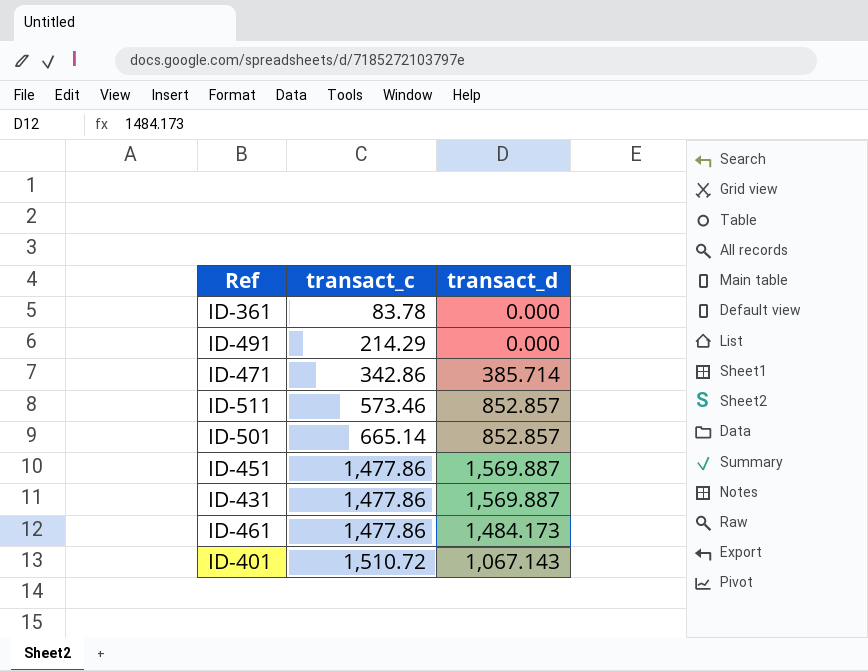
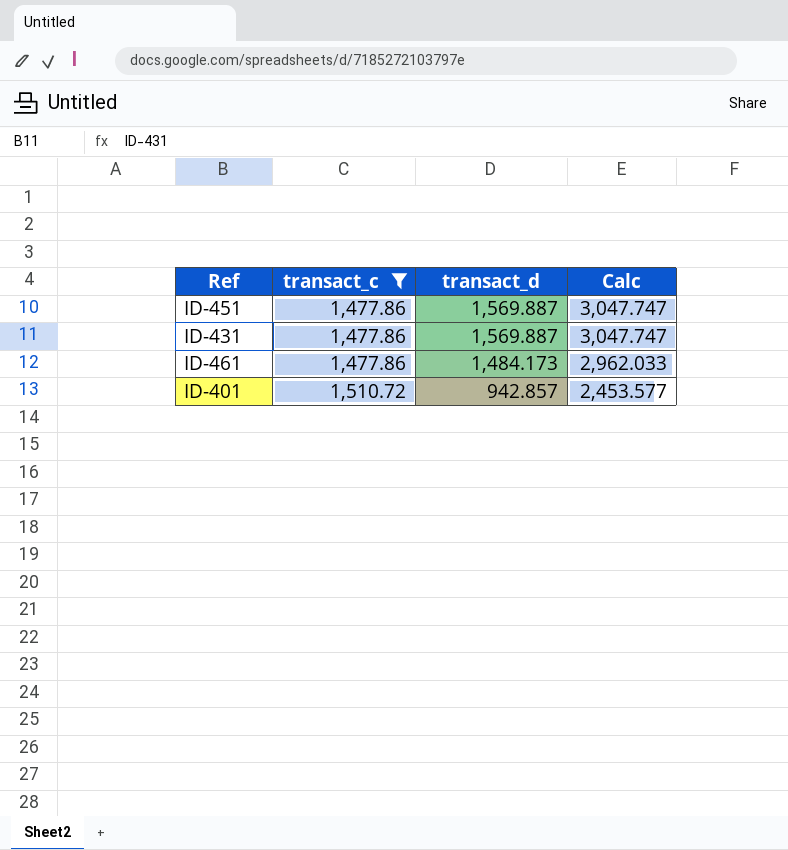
filter: none -> transact_c >= 1,477.86
column Calc | formula: none -> [transact_c] + [transact_d]
ID-401 | transact_d: 1,067.143 -> 942.857

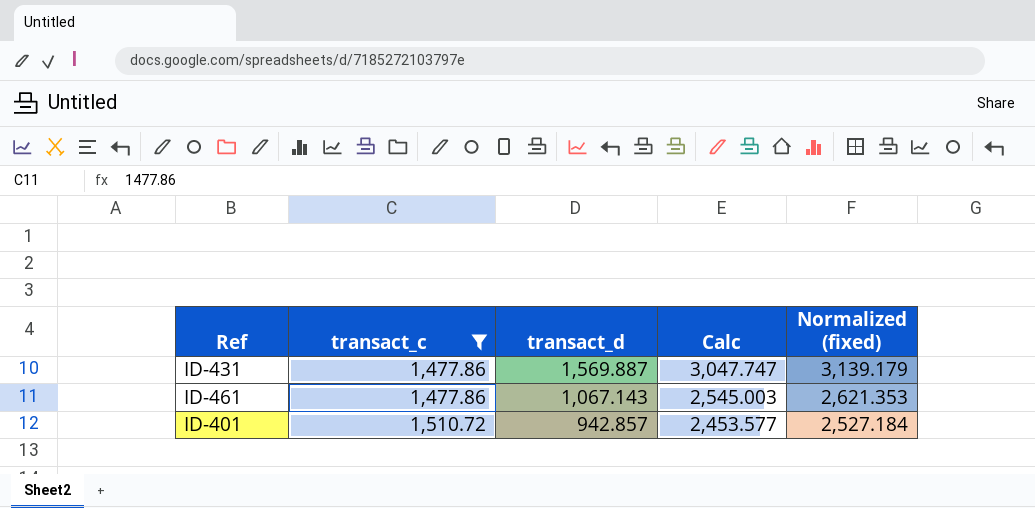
column Normalized (fixed) | formula: none -> [Calc] * 1.03
row ID-451: 1,477.86 | 1,569.887 | 3,047.747 -> none
ID-461 | transact_d: 1,484.173 -> 1,067.143
ID-461 | Calc: 2,962.033 -> 2,545.003

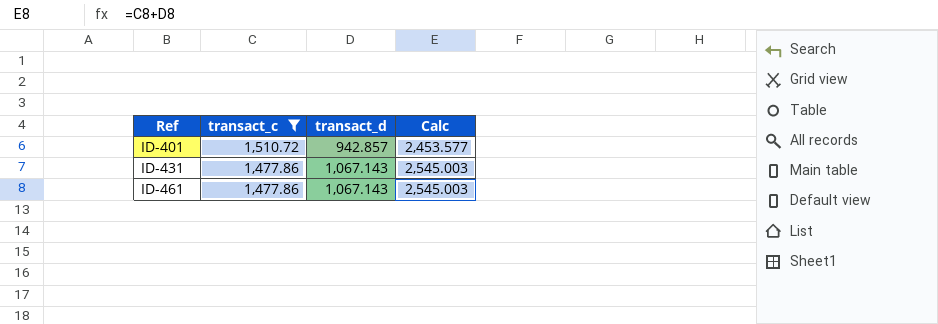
row order: transact_c ascending -> Ref ascending
column Normalized (fixed) | formula: [Calc] * 1.03 -> none
ID-431 | transact_d: 1,569.887 -> 1,067.143
ID-431 | Calc: 3,047.747 -> 2,545.003

